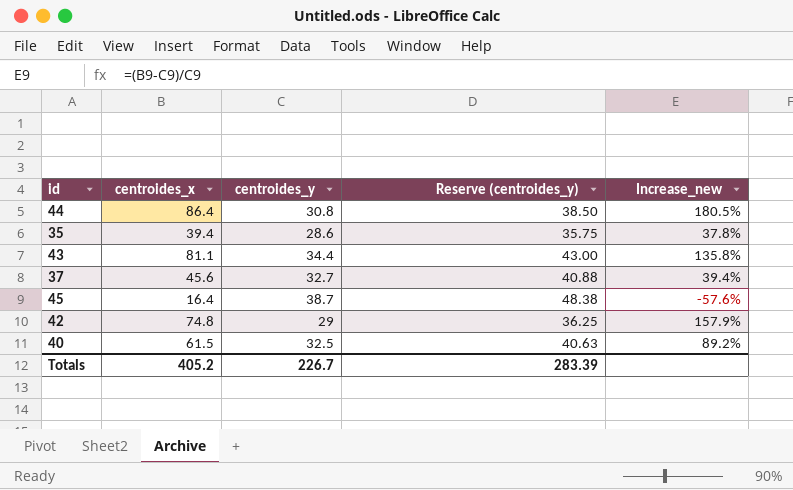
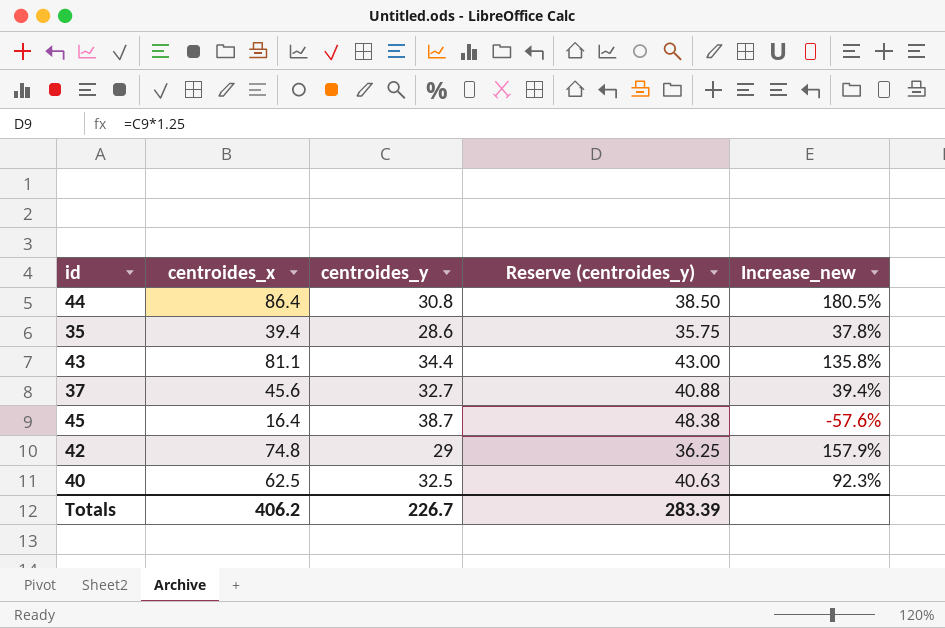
40 | centroides_x: 61.5 -> 62.5
40 | Increase_new: 89.2% -> 92.3%
Totals | centroides_x: 405.2 -> 406.2

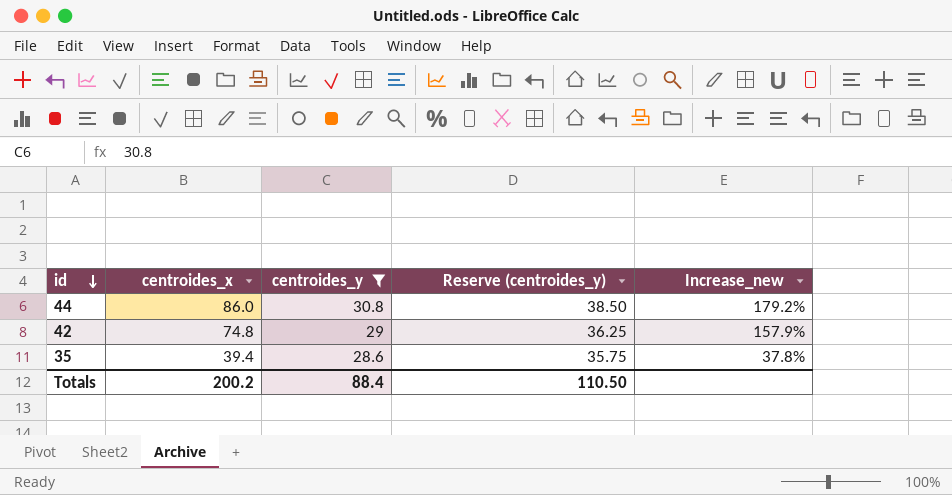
filter: none -> centroides_y <= 30.8
row order: none -> id descending
44 | centroides_x: 86.4 -> 86.0
44 | Increase_new: 180.5% -> 179.2%
Totals | centroides_x: 406.2 -> 200.2
Totals | centroides_y: 226.7 -> 88.4
Totals | Reserve (centroides_y): 283.39 -> 110.50

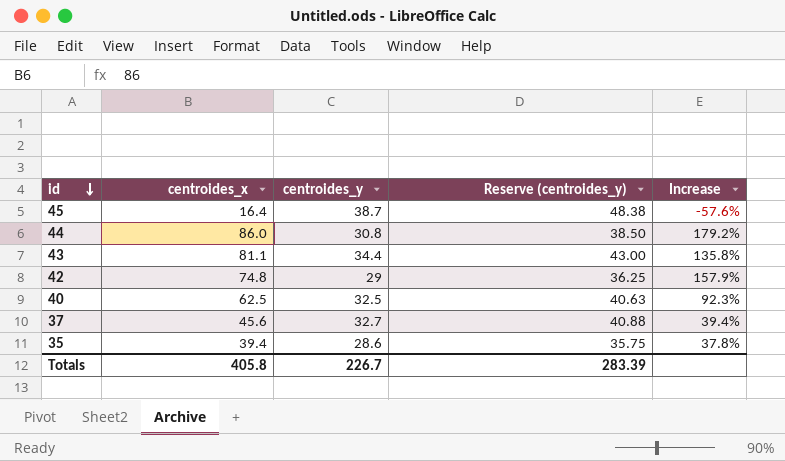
filter: centroides_y <= 30.8 -> none
column name: Increase_new -> Increase
Totals | centroides_x: 200.2 -> 405.8
Totals | centroides_y: 88.4 -> 226.7
Totals | Reserve (centroides_y): 110.50 -> 283.39

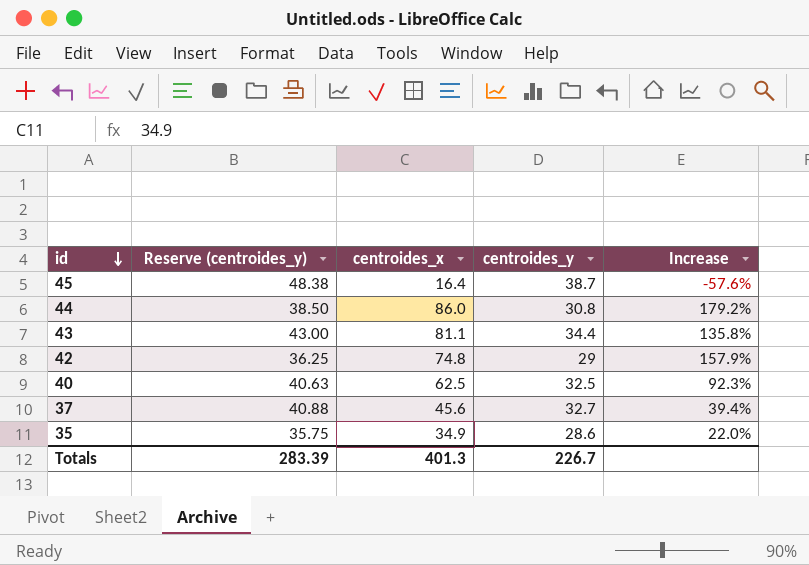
column Reserve (centroides_y) | position: 4 -> 2
35 | centroides_x: 39.4 -> 34.9
35 | Increase: 37.8% -> 22.0%
Totals | centroides_x: 405.8 -> 401.3

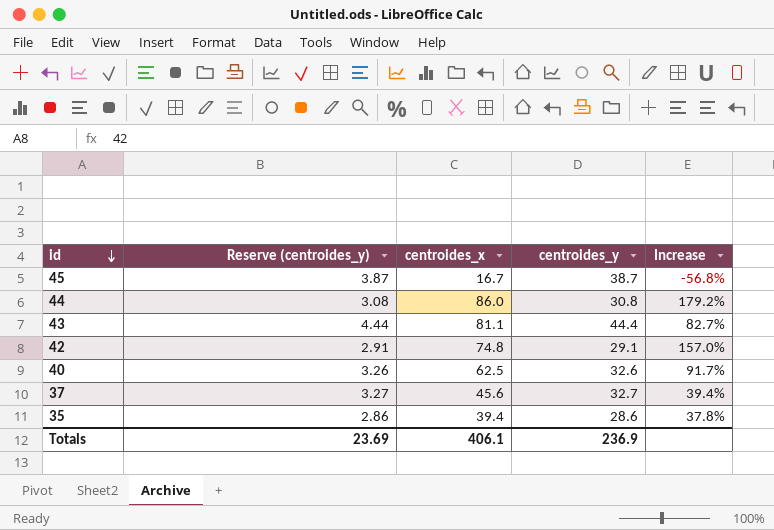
column Reserve (centroides_y) | formula: [centroides_y] * 1.25 -> [centroides_y] * 0.1
45 | centroides_x: 16.4 -> 16.7
45 | Increase: -57.6% -> -56.8%
43 | centroides_y: 34.4 -> 44.4
43 | Increase: 135.8% -> 82.7%
42 | centroides_y: 29 -> 29.1
42 | Increase: 157.9% -> 157.0%
40 | centroides_y: 32.5 -> 32.6
40 | Increase: 92.3% -> 91.7%
35 | centroides_x: 34.9 -> 39.4
35 | Increase: 22.0% -> 37.8%
Totals | Reserve (centroides_y): 283.39 -> 23.69
Totals | centroides_x: 401.3 -> 406.1
Totals | centroides_y: 226.7 -> 236.9

